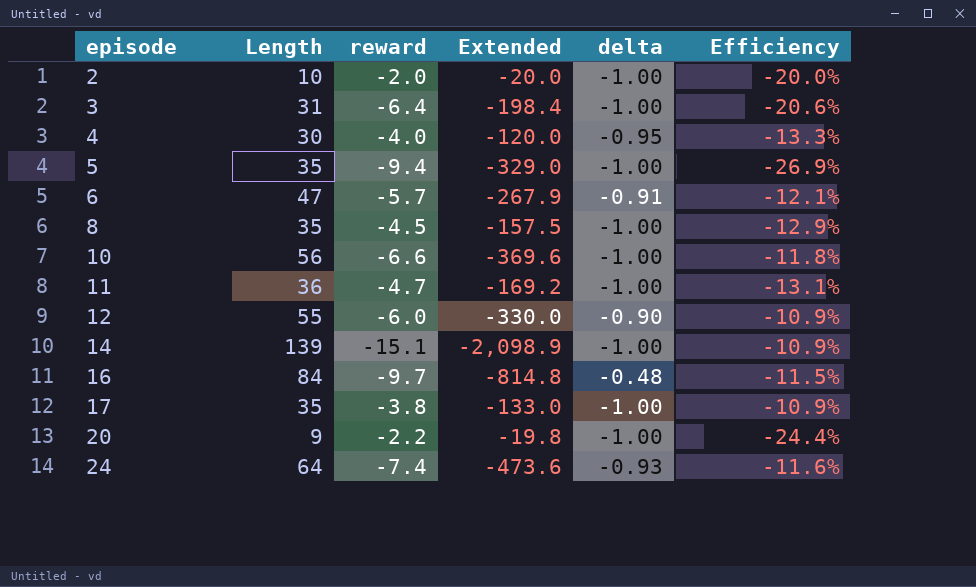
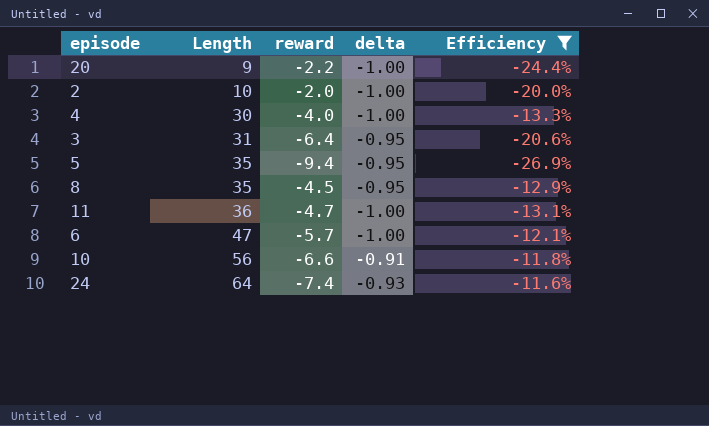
filter: none -> Efficiency <= -11.6%
row order: episode ascending -> Length ascending
column Extended | formula: [Length] * [reward] -> none
4 | delta: -0.95 -> -1.00
3 | delta: -1.00 -> -0.95
5 | delta: -1.00 -> -0.95
8 | delta: -1.00 -> -0.95
6 | delta: -0.91 -> -1.00
10 | delta: -1.00 -> -0.91

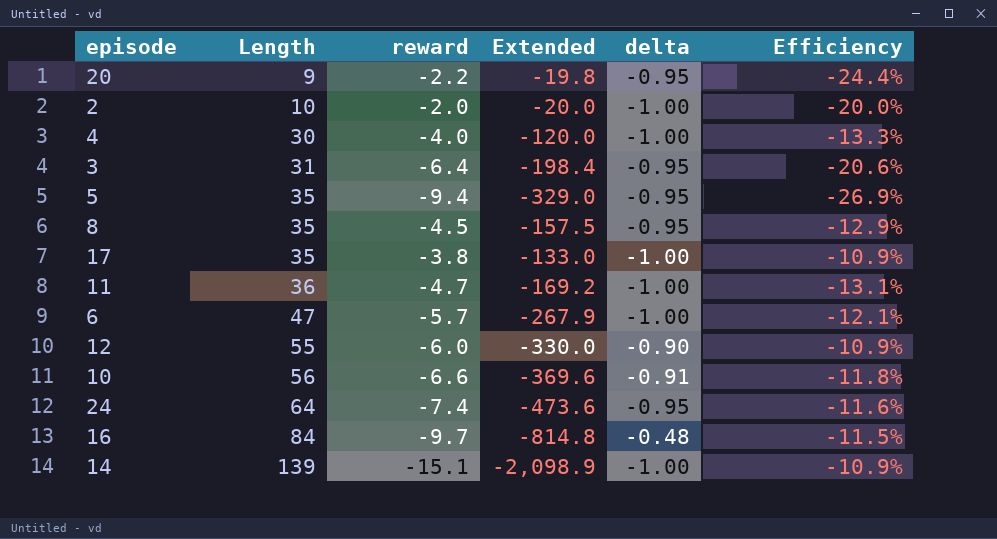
filter: Efficiency <= -11.6% -> none
column Extended | formula: none -> [Length] * [reward]
20 | delta: -1.00 -> -0.95
24 | delta: -0.93 -> -0.95

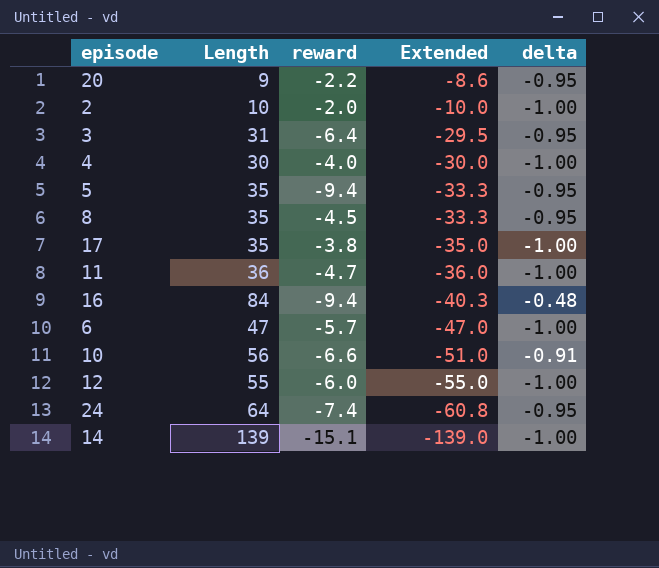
row order: Length ascending -> Extended descending
column Efficiency | formula: [reward] / [Length] -> none
column Extended | formula: [Length] * [reward] -> [Length] * [delta]
16 | reward: -9.7 -> -9.4
12 | delta: -0.90 -> -1.00

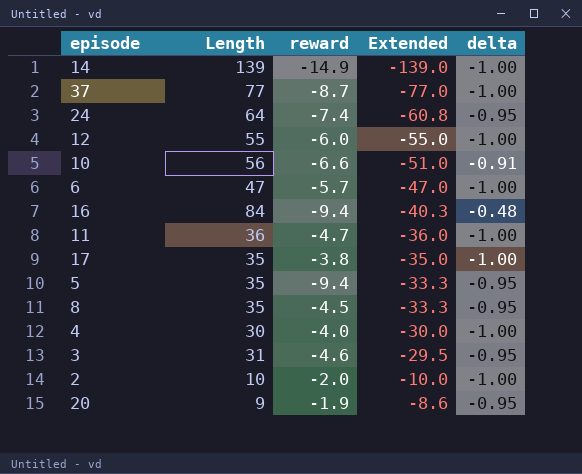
row order: Extended descending -> Extended ascending
14 | reward: -15.1 -> -14.9
row 37: none -> 77 | -8.7 | -77.0 | -1.00
3 | reward: -6.4 -> -4.6
20 | reward: -2.2 -> -1.9

